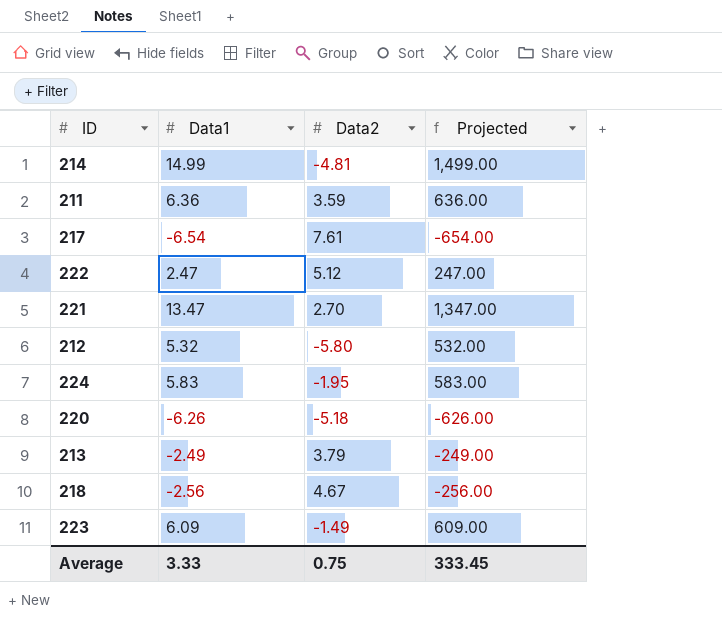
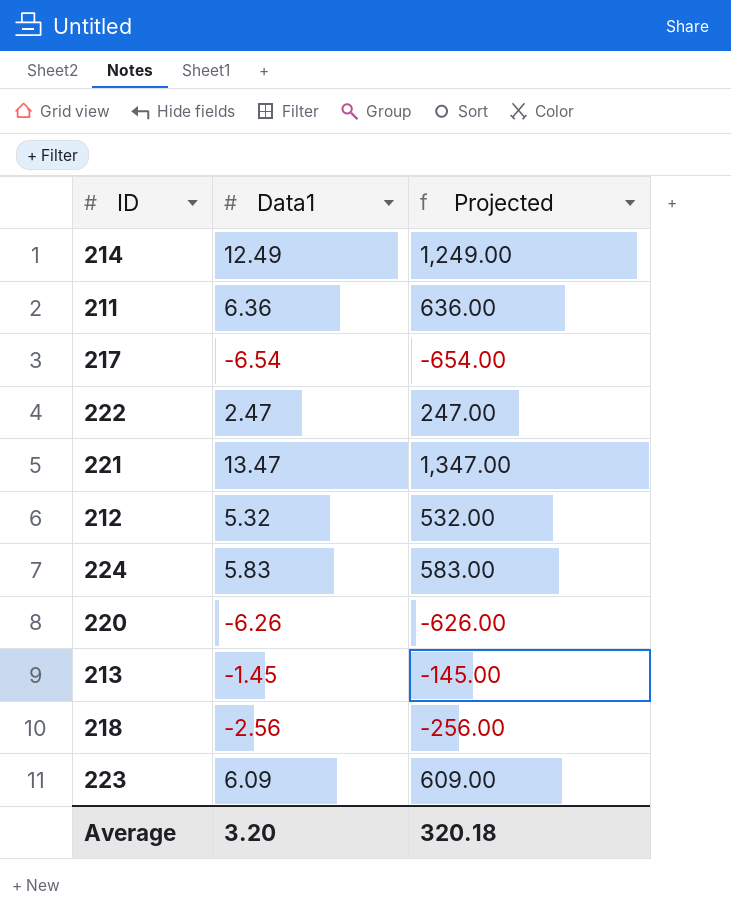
column Data2 | position: 3 -> none
214 | Data1: 14.99 -> 12.49
214 | Projected: 1,499.00 -> 1,249.00
213 | Data1: -2.49 -> -1.45
213 | Projected: -249.00 -> -145.00
Average | Data1: 3.33 -> 3.20
Average | Projected: 333.45 -> 320.18

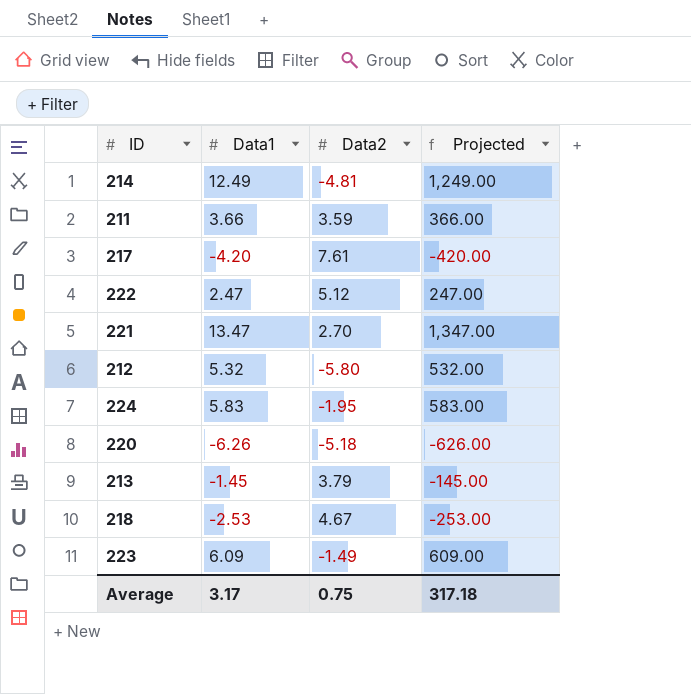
column Data2 | position: none -> 3
211 | Data1: 6.36 -> 3.66
211 | Projected: 636.00 -> 366.00
217 | Data1: -6.54 -> -4.20
217 | Projected: -654.00 -> -420.00
218 | Data1: -2.56 -> -2.53
218 | Projected: -256.00 -> -253.00
Average | Data1: 3.20 -> 3.17
Average | Projected: 320.18 -> 317.18

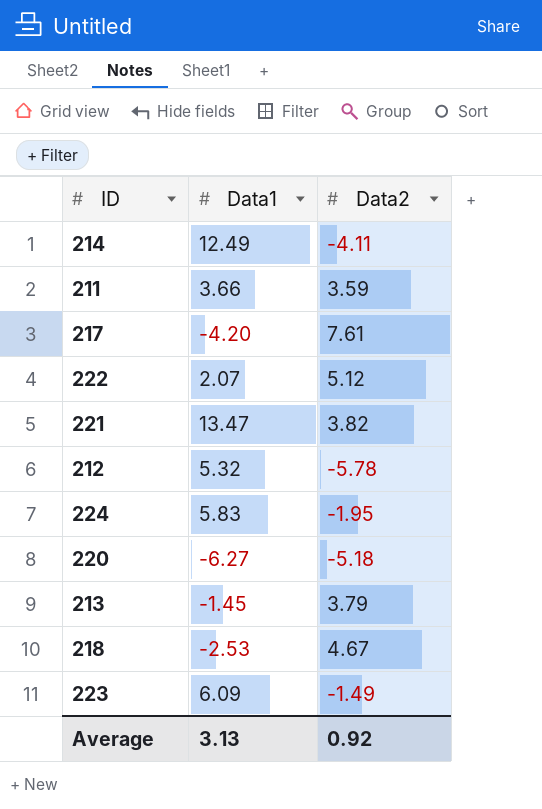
column Projected | formula: [Data1] * 100 -> none
214 | Data2: -4.81 -> -4.11
222 | Data1: 2.47 -> 2.07
221 | Data2: 2.70 -> 3.82
212 | Data2: -5.80 -> -5.78
220 | Data1: -6.26 -> -6.27
Average | Data1: 3.17 -> 3.13
Average | Data2: 0.75 -> 0.92

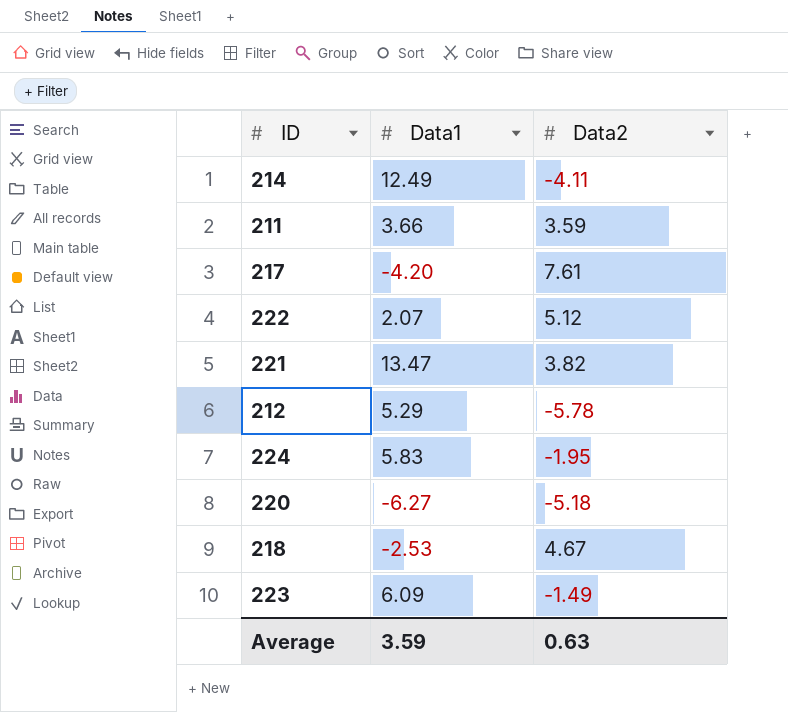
row 213: -1.45 | 3.79 -> none
212 | Data1: 5.32 -> 5.29
Average | Data1: 3.13 -> 3.59
Average | Data2: 0.92 -> 0.63

